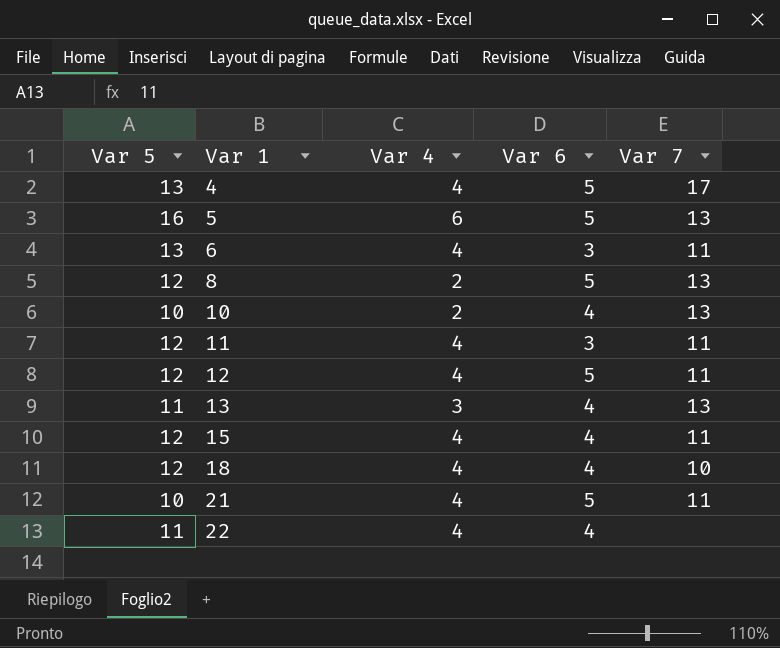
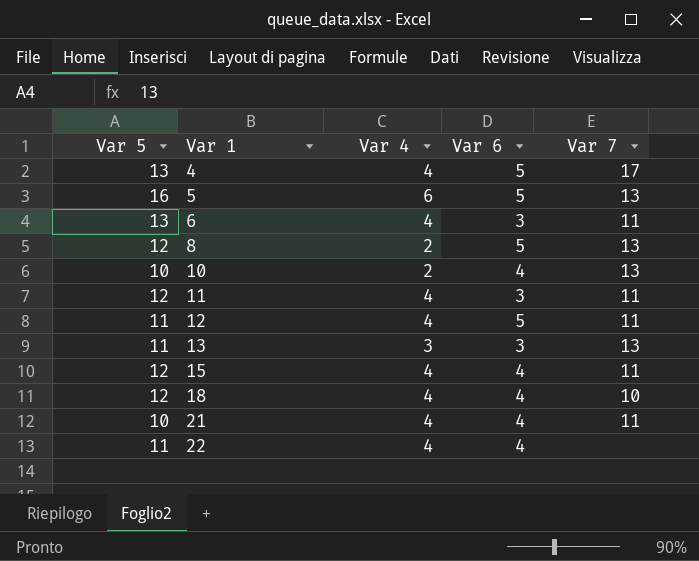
12 | Var 5: 12 -> 11
13 | Var 6: 4 -> 3
21 | Var 6: 5 -> 4

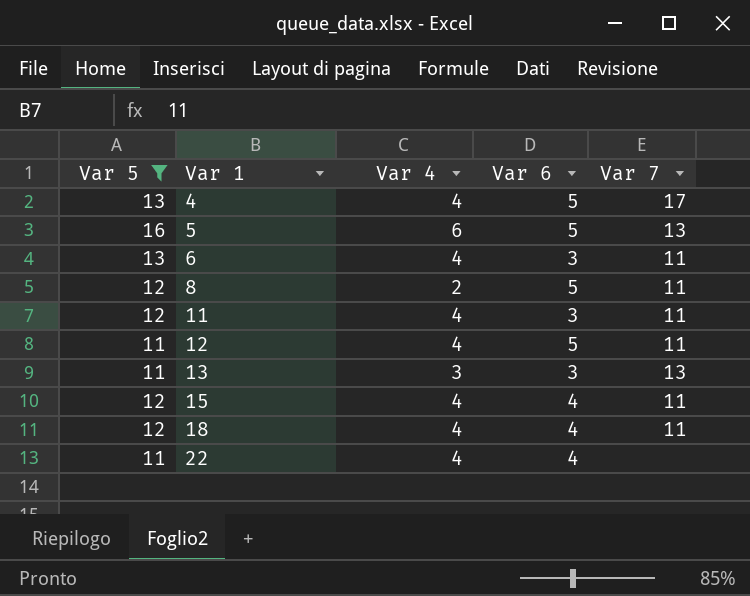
filter: none -> Var 5 != 10
8 | Var 7: 13 -> 11
18 | Var 7: 10 -> 11

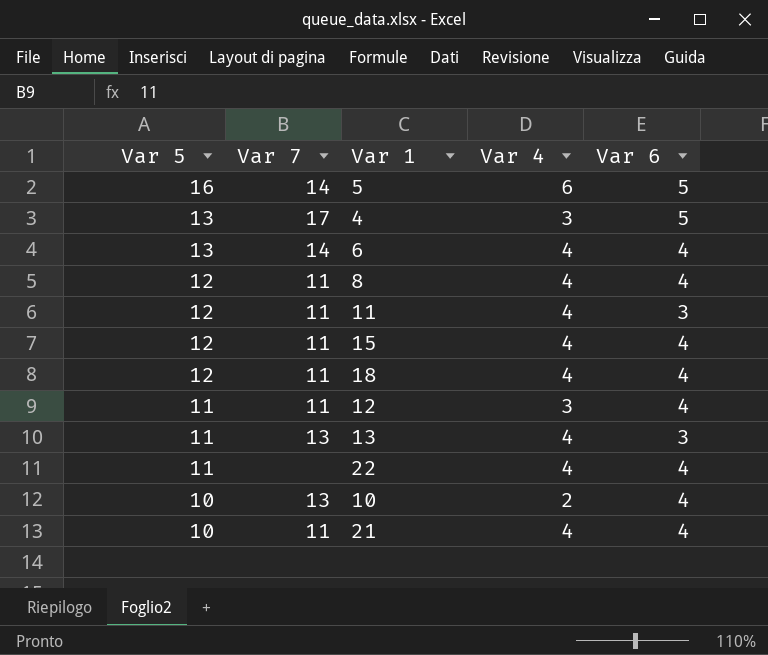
filter: Var 5 != 10 -> none
row order: Var 1 ascending -> Var 5 descending
column Var 7 | position: 5 -> 2
5 | Var 7: 13 -> 14
4 | Var 4: 4 -> 3
6 | Var 7: 11 -> 14
6 | Var 6: 3 -> 4
8 | Var 4: 2 -> 4
8 | Var 6: 5 -> 4
12 | Var 4: 4 -> 3
12 | Var 6: 5 -> 4
13 | Var 4: 3 -> 4

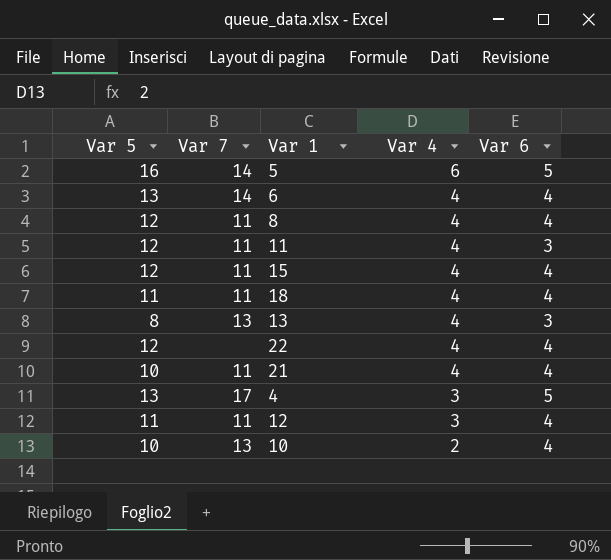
row order: Var 5 descending -> Var 4 descending
18 | Var 5: 12 -> 11
13 | Var 5: 11 -> 8
22 | Var 5: 11 -> 12

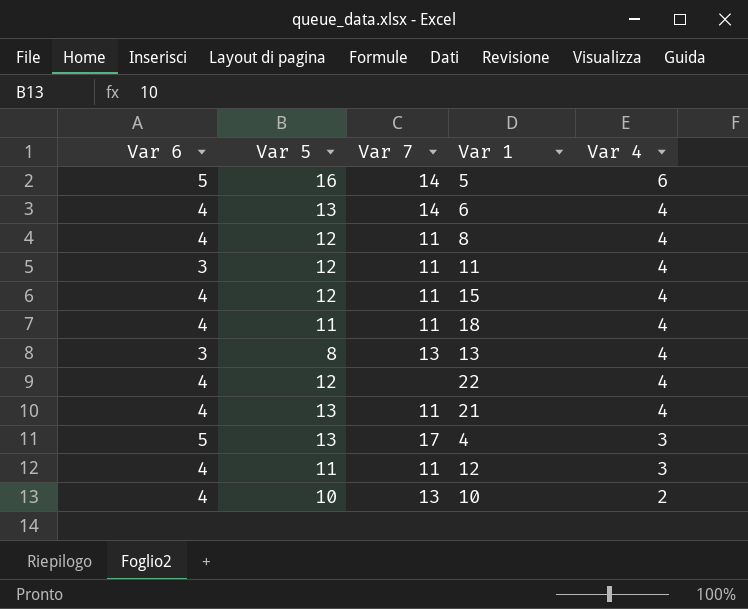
column Var 6 | position: 5 -> 1
21 | Var 5: 10 -> 13

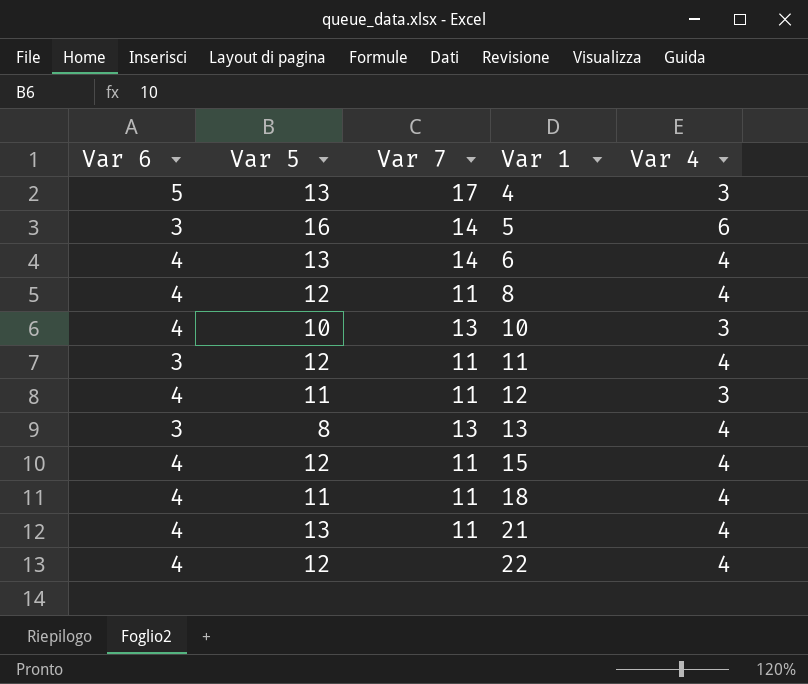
row order: Var 4 descending -> Var 1 ascending
5 | Var 6: 5 -> 3
10 | Var 4: 2 -> 3

